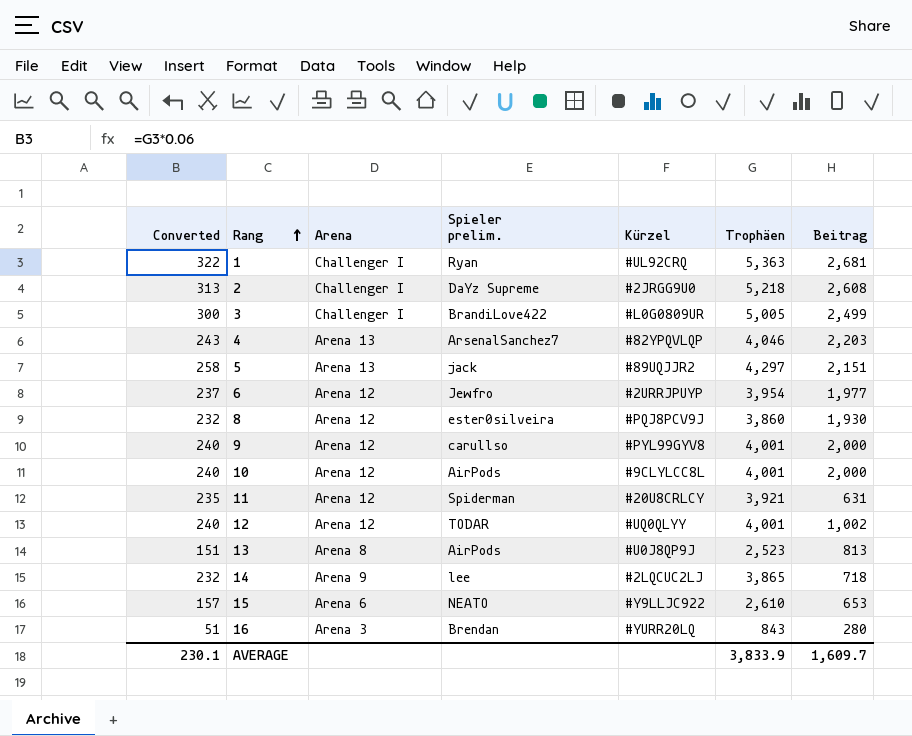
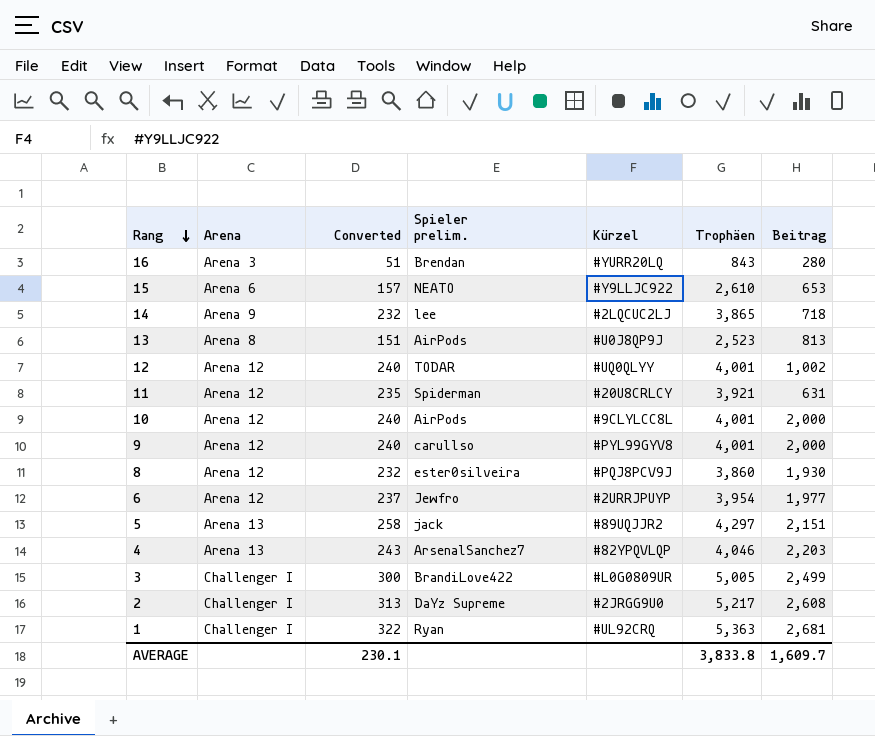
row order: Rang ascending -> Rang descending
column Converted | position: 1 -> 3
2 | Trophäen: 5,218 -> 5,217
AVERAGE | Trophäen: 3,833.9 -> 3,833.8

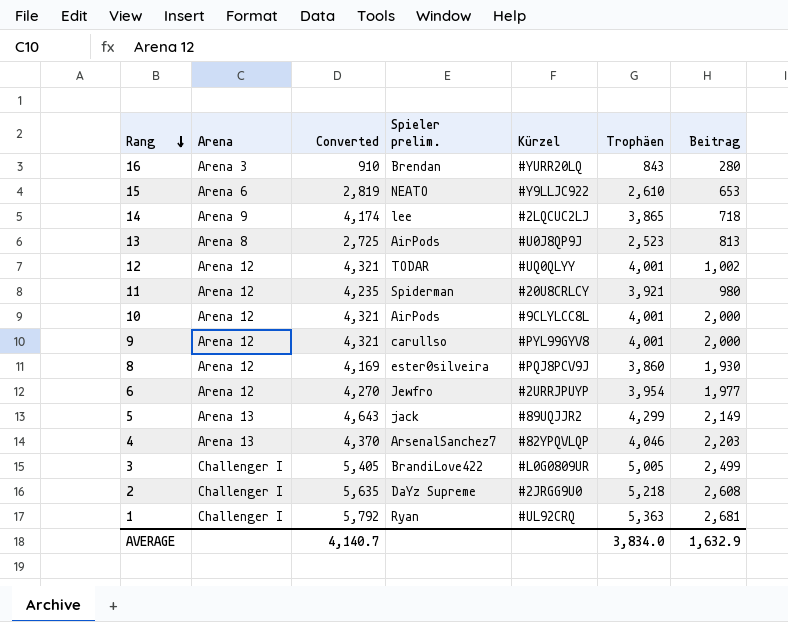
column Converted | formula: [Trophäen] * 0.06 -> [Trophäen] * 1.08
11 | Beitrag: 631 -> 980
5 | Trophäen: 4,297 -> 4,299
5 | Beitrag: 2,151 -> 2,149
2 | Trophäen: 5,217 -> 5,218
AVERAGE | Converted: 230.1 -> 4,140.7
AVERAGE | Trophäen: 3,833.8 -> 3,834.0
AVERAGE | Beitrag: 1,609.7 -> 1,632.9

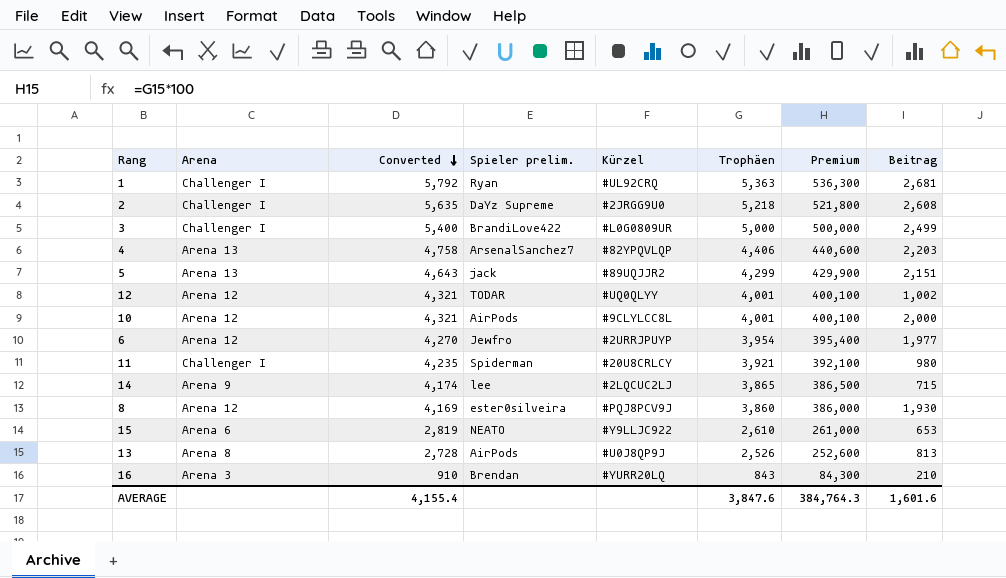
row order: Rang descending -> Converted descending
column Premium | formula: none -> [Trophäen] * 100
row 9: Arena 12 | 4,321 | carullso | #PYL99GYV8 | 4,001 | 2,000 -> none
3 | Converted: 5,405 -> 5,400
3 | Trophäen: 5,005 -> 5,000
4 | Converted: 4,370 -> 4,758
4 | Trophäen: 4,046 -> 4,406
5 | Beitrag: 2,149 -> 2,151
11 | Arena: Arena 12 -> Challenger I
14 | Beitrag: 718 -> 715
13 | Converted: 2,725 -> 2,728
13 | Trophäen: 2,523 -> 2,526
16 | Beitrag: 280 -> 210
AVERAGE | Converted: 4,140.7 -> 4,155.4
AVERAGE | Trophäen: 3,834.0 -> 3,847.6
AVERAGE | Beitrag: 1,632.9 -> 1,601.6

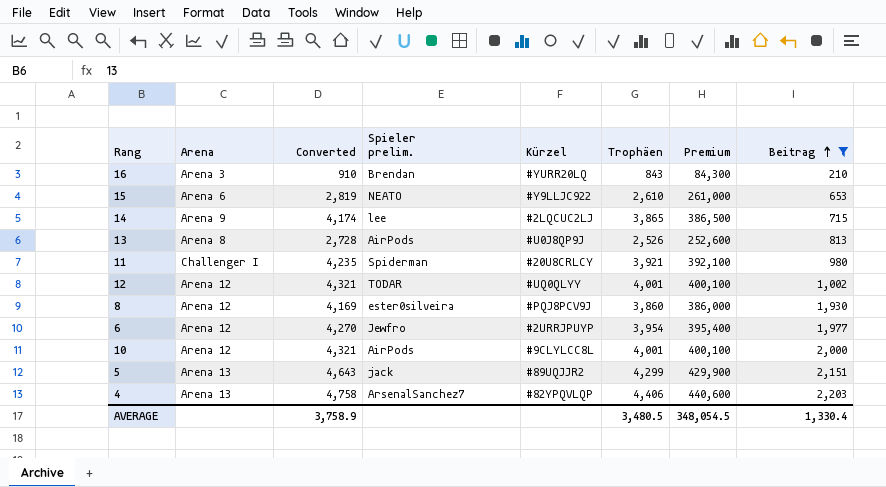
filter: none -> Beitrag <= 2,203
row order: Converted descending -> Beitrag ascending
AVERAGE | Converted: 4,155.4 -> 3,758.9
AVERAGE | Trophäen: 3,847.6 -> 3,480.5
AVERAGE | Premium: 384,764.3 -> 348,054.5
AVERAGE | Beitrag: 1,601.6 -> 1,330.4

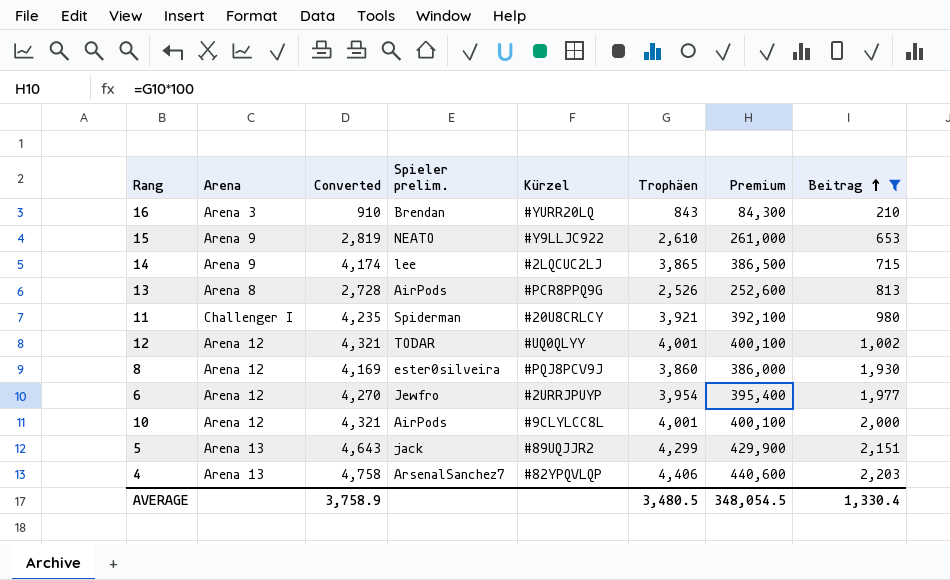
15 | Arena: Arena 6 -> Arena 9
13 | Kürzel: #U0J8QP9J -> #PCR8PPQ9G

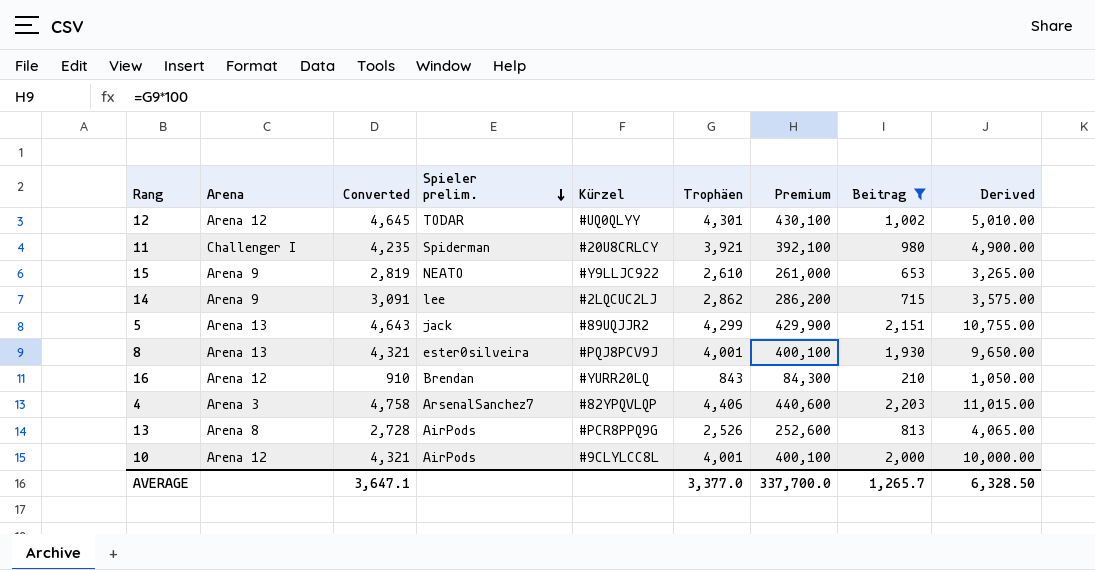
row order: Beitrag ascending -> Spieler prelim. descending
column Derived | formula: none -> [Beitrag] * 5
row 6: Arena 12 | 4,270 | Jewfro | #2URRJPUYP | 3,954 | 395,400 | 1,977 -> none
12 | Converted: 4,321 -> 4,645
12 | Trophäen: 4,001 -> 4,301
12 | Premium: 400,100 -> 430,100
14 | Converted: 4,174 -> 3,091
14 | Trophäen: 3,865 -> 2,862
14 | Premium: 386,500 -> 286,200
8 | Arena: Arena 12 -> Arena 13
8 | Converted: 4,169 -> 4,321
8 | Trophäen: 3,860 -> 4,001
8 | Premium: 386,000 -> 400,100
16 | Arena: Arena 3 -> Arena 12
4 | Arena: Arena 13 -> Arena 3
AVERAGE | Converted: 3,758.9 -> 3,647.1
AVERAGE | Trophäen: 3,480.5 -> 3,377.0
AVERAGE | Premium: 348,054.5 -> 337,700.0
AVERAGE | Beitrag: 1,330.4 -> 1,265.7

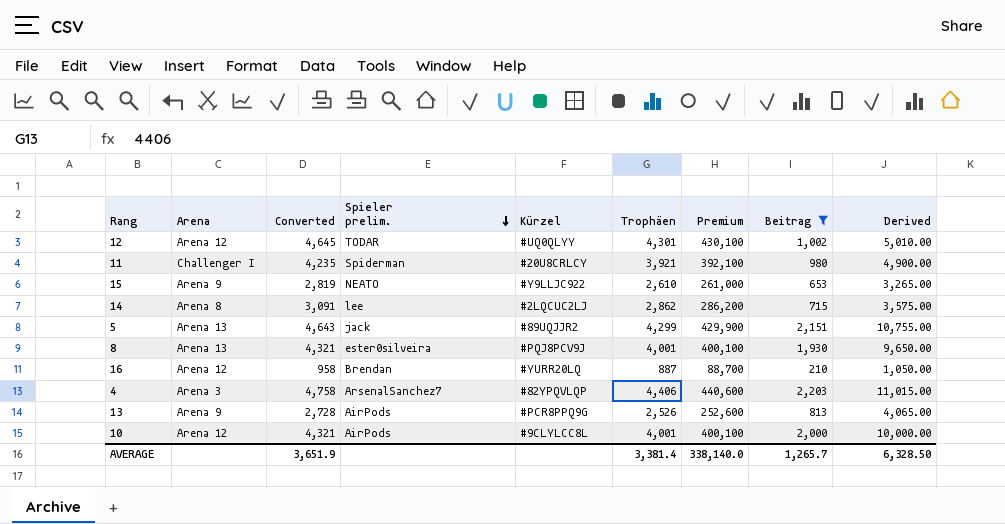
14 | Arena: Arena 9 -> Arena 8
16 | Converted: 910 -> 958
16 | Trophäen: 843 -> 887
16 | Premium: 84,300 -> 88,700
13 | Arena: Arena 8 -> Arena 9
AVERAGE | Converted: 3,647.1 -> 3,651.9
AVERAGE | Trophäen: 3,377.0 -> 3,381.4
AVERAGE | Premium: 337,700.0 -> 338,140.0

